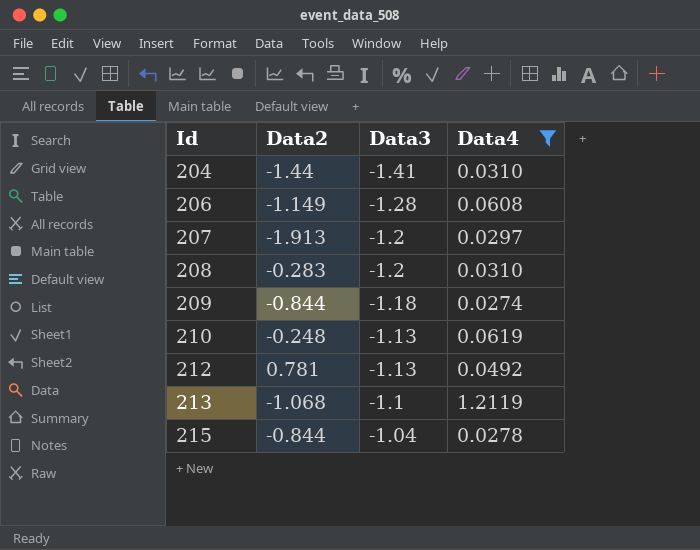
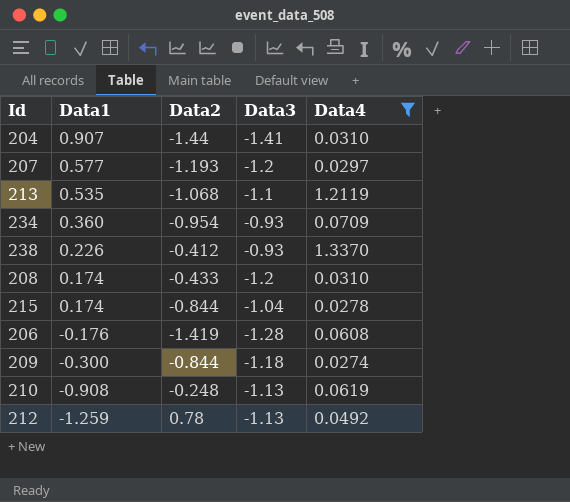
row order: Id ascending -> Data1 descending
column Data1 | position: none -> 2
207 | Data2: -1.913 -> -1.193
row 234: none -> 0.360 | -0.954 | -0.93 | 0.0709
row 238: none -> 0.226 | -0.412 | -0.93 | 1.3370
208 | Data2: -0.283 -> -0.433
206 | Data2: -1.149 -> -1.419
212 | Data2: 0.781 -> 0.78

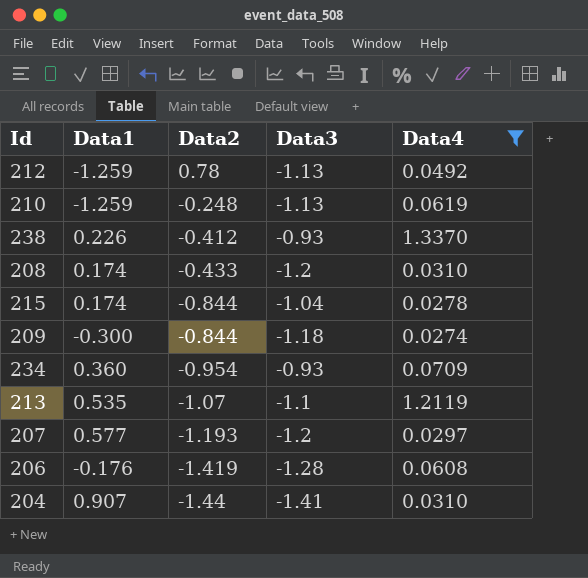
row order: Data1 descending -> Data2 descending
210 | Data1: -0.908 -> -1.259
213 | Data2: -1.068 -> -1.07

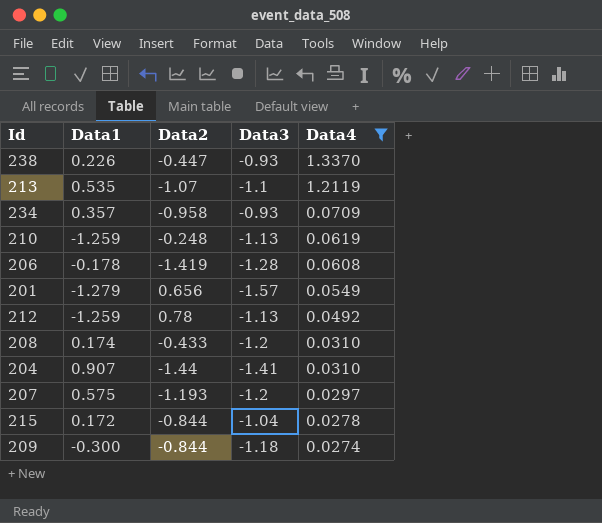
row order: Data2 descending -> Data4 descending
238 | Data2: -0.412 -> -0.447
234 | Data1: 0.360 -> 0.357
234 | Data2: -0.954 -> -0.958
206 | Data1: -0.176 -> -0.178
row 201: none -> -1.279 | 0.656 | -1.57 | 0.0549
207 | Data1: 0.577 -> 0.575
215 | Data1: 0.174 -> 0.172

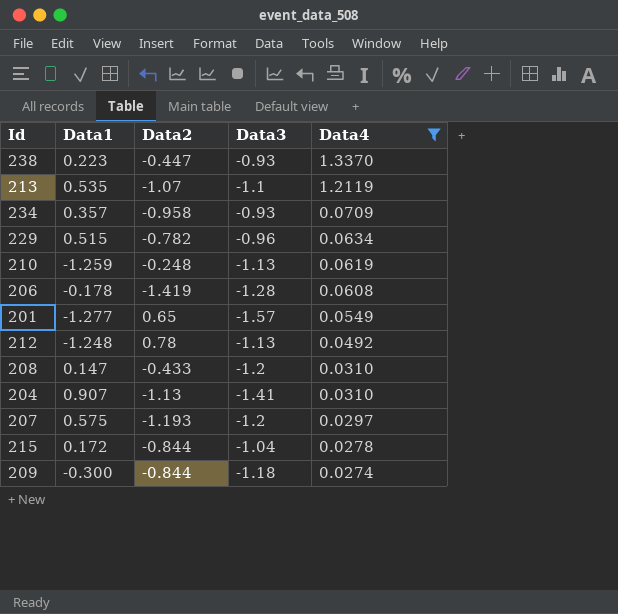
238 | Data1: 0.226 -> 0.223
row 229: none -> 0.515 | -0.782 | -0.96 | 0.0634
201 | Data1: -1.279 -> -1.277
201 | Data2: 0.656 -> 0.65
212 | Data1: -1.259 -> -1.248
208 | Data1: 0.174 -> 0.147
204 | Data2: -1.44 -> -1.13

